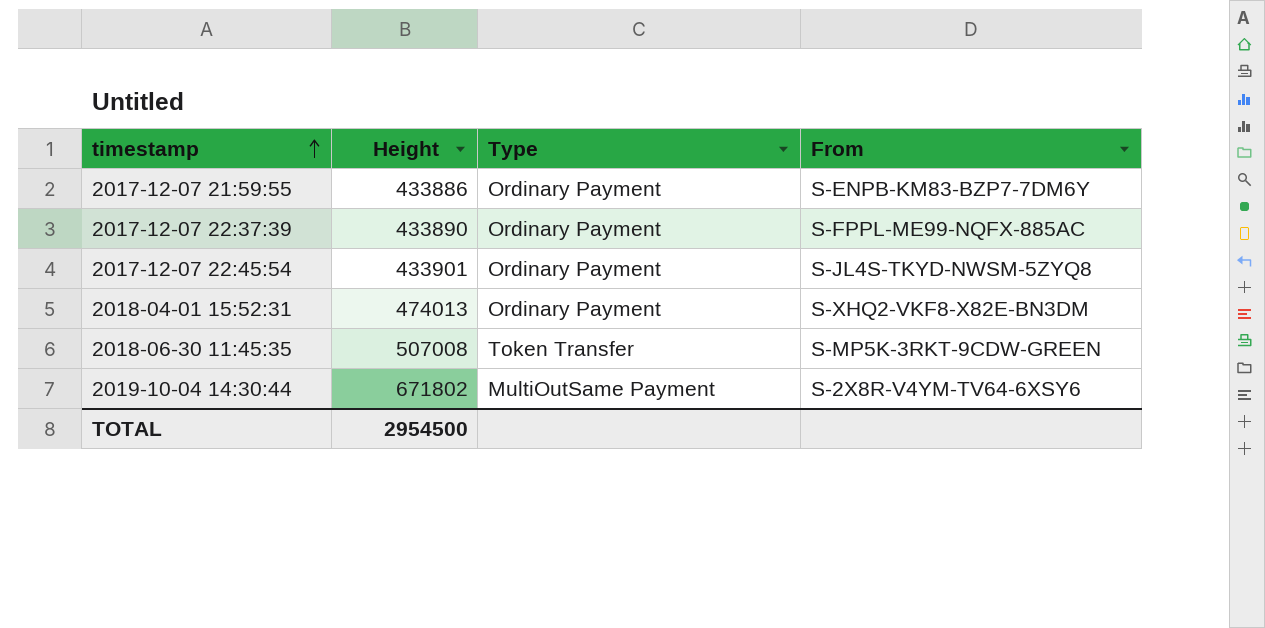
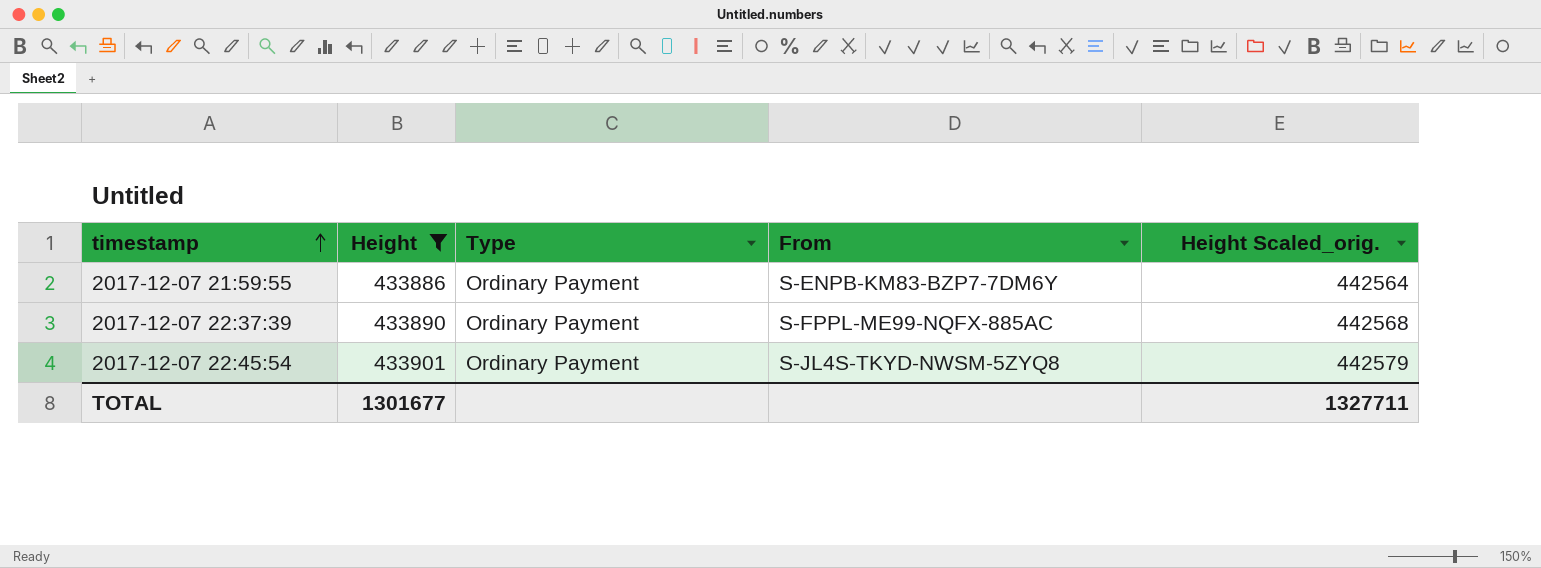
filter: none -> Height <= 433901
column Height Scaled_orig. | formula: none -> [Height] * 1.02
TOTAL | Height: 2954500 -> 1301677

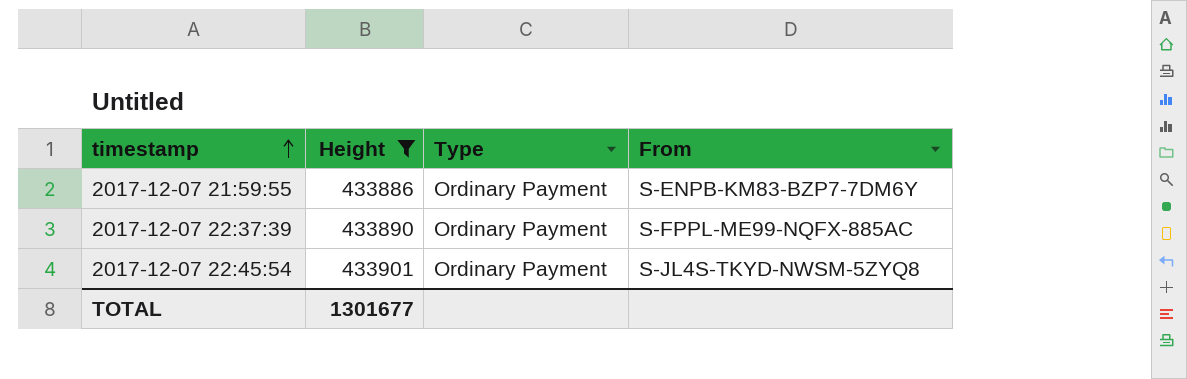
column Height Scaled_orig. | formula: [Height] * 1.02 -> none

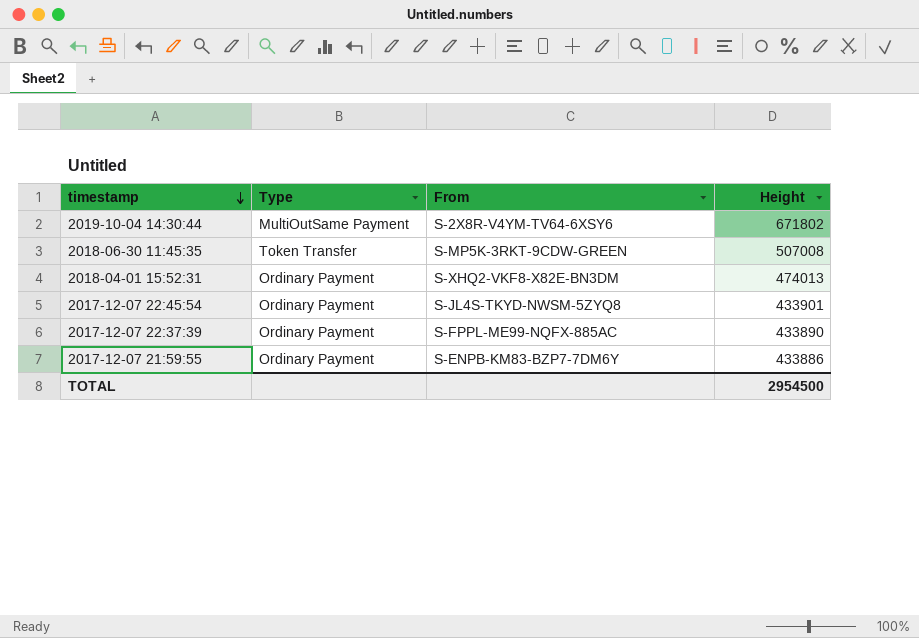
filter: Height <= 433901 -> none
row order: timestamp ascending -> timestamp descending
column Height | position: 2 -> 4
TOTAL | Height: 1301677 -> 2954500

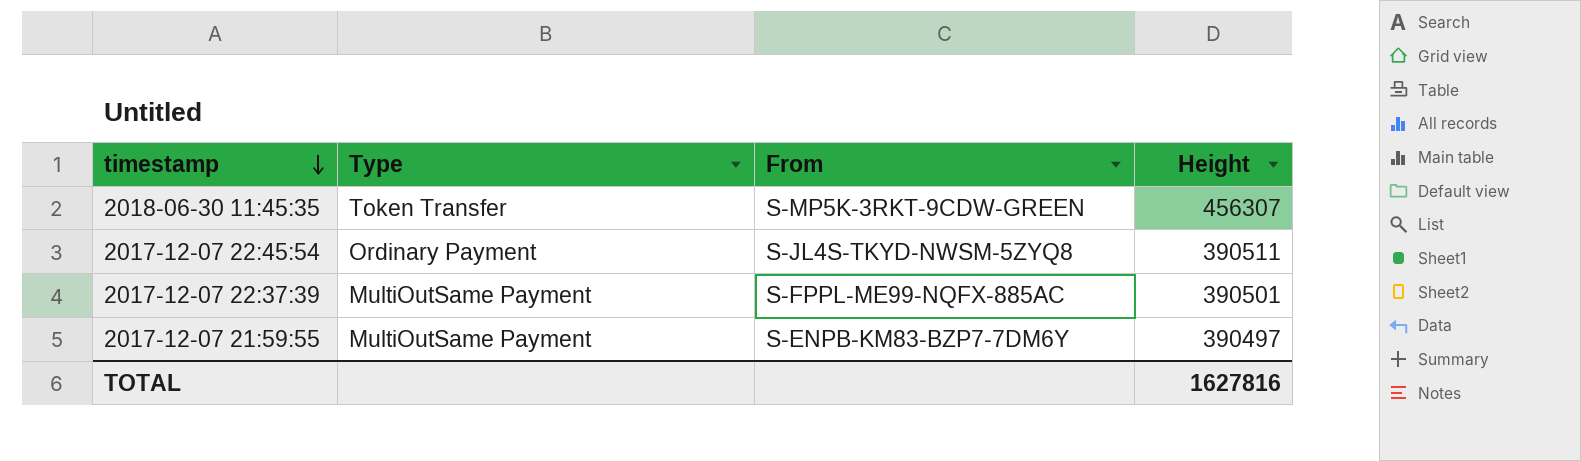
row 2019-10-04 14:30:44: MultiOutSame Payment | S-2X8R-V4YM-TV64-6XSY6 | 671802 -> none
row 2018-04-01 15:52:31: Ordinary Payment | S-XHQ2-VKF8-X82E-BN3DM | 474013 -> none
2018-06-30 11:45:35 | Height: 507008 -> 456307
2017-12-07 22:45:54 | Height: 433901 -> 390511
2017-12-07 22:37:39 | Type: Ordinary Payment -> MultiOutSame Payment
2017-12-07 22:37:39 | Height: 433890 -> 390501
2017-12-07 21:59:55 | Type: Ordinary Payment -> MultiOutSame Payment
2017-12-07 21:59:55 | Height: 433886 -> 390497
TOTAL | Height: 2954500 -> 1627816

